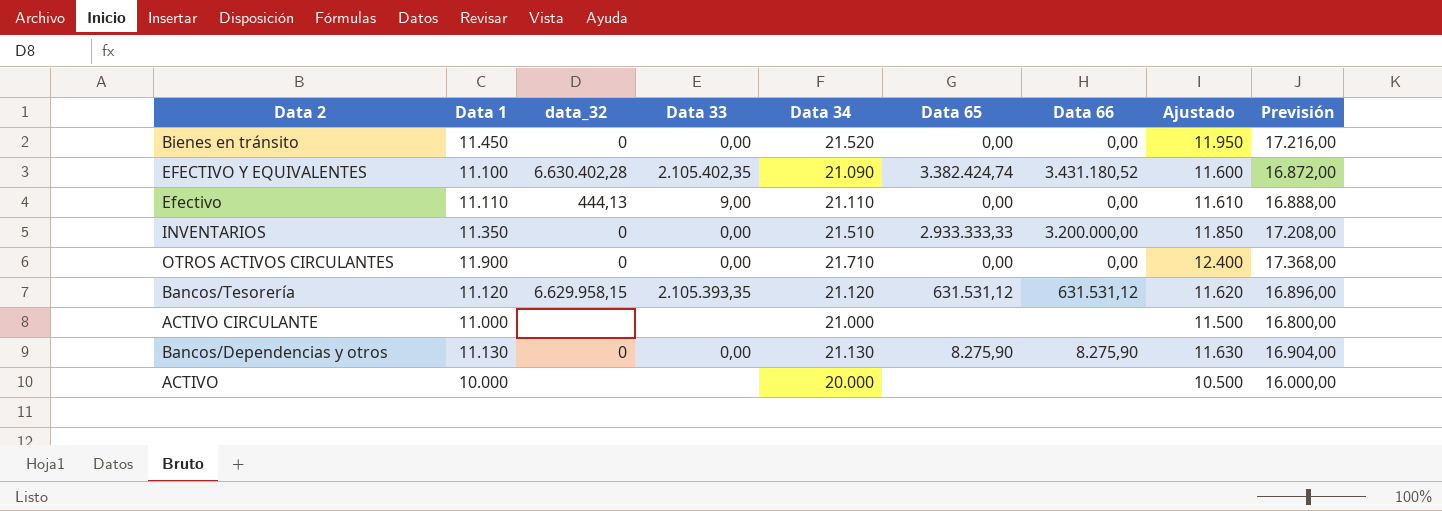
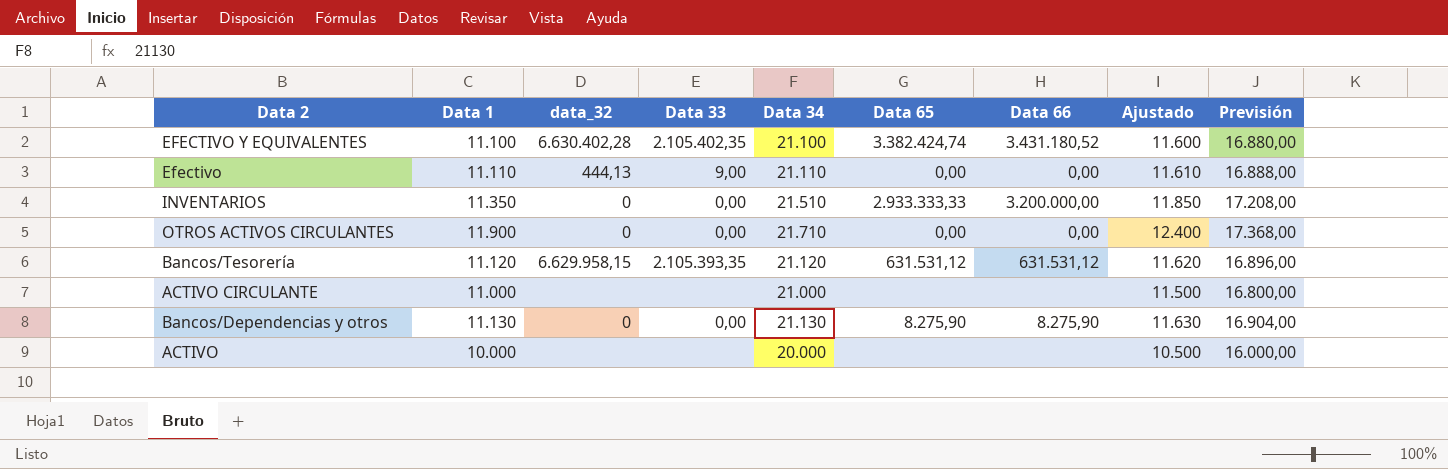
row Bienes en tránsito: 11.450 | 0 | 0,00 | 21.520 | 0,00 | 0,00 | 11.950 | 17.216,00 -> none
EFECTIVO Y EQUIVALENTES | Data 34: 21.090 -> 21.100
EFECTIVO Y EQUIVALENTES | Previsión: 16.872,00 -> 16.880,00

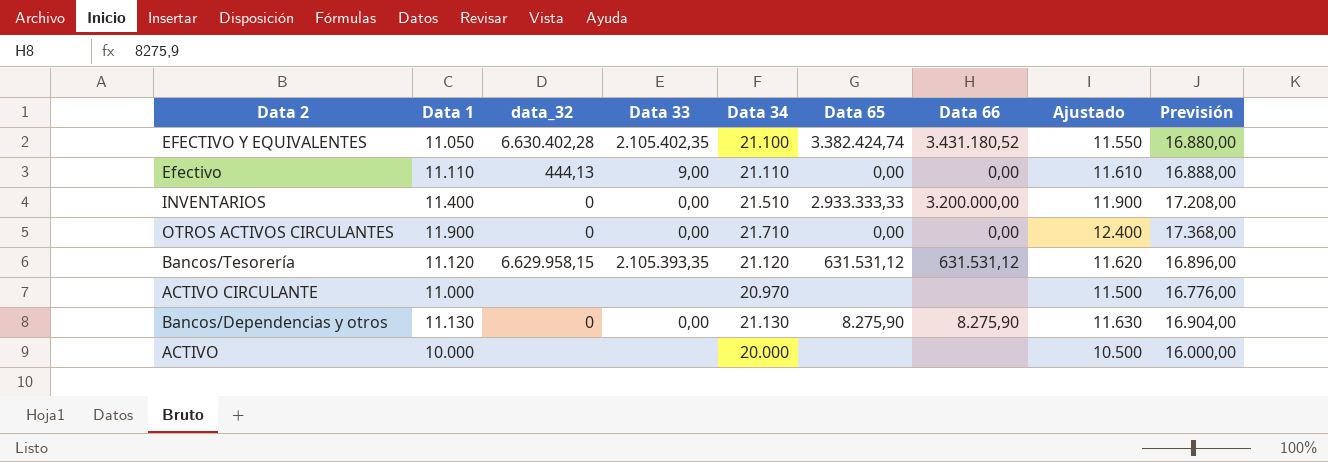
EFECTIVO Y EQUIVALENTES | Data 1: 11.100 -> 11.050
EFECTIVO Y EQUIVALENTES | Ajustado: 11.600 -> 11.550
INVENTARIOS | Data 1: 11.350 -> 11.400
INVENTARIOS | Ajustado: 11.850 -> 11.900
ACTIVO CIRCULANTE | Data 34: 21.000 -> 20.970
ACTIVO CIRCULANTE | Previsión: 16.800,00 -> 16.776,00

